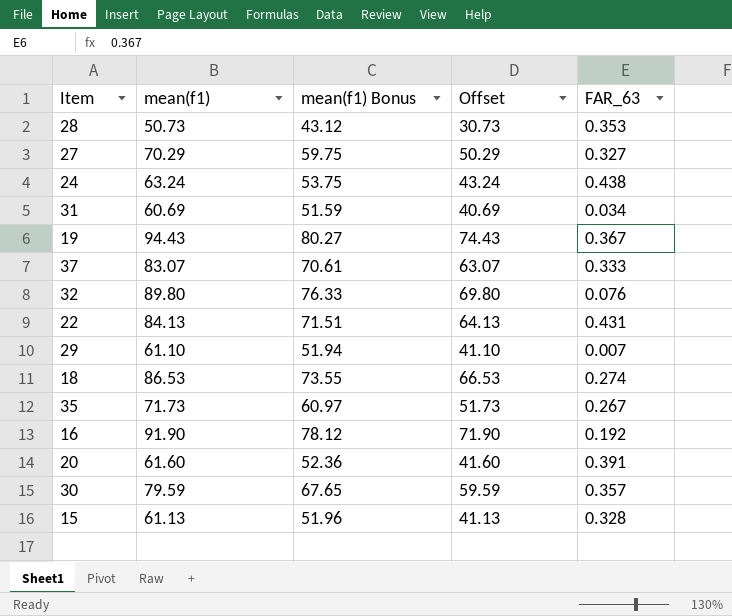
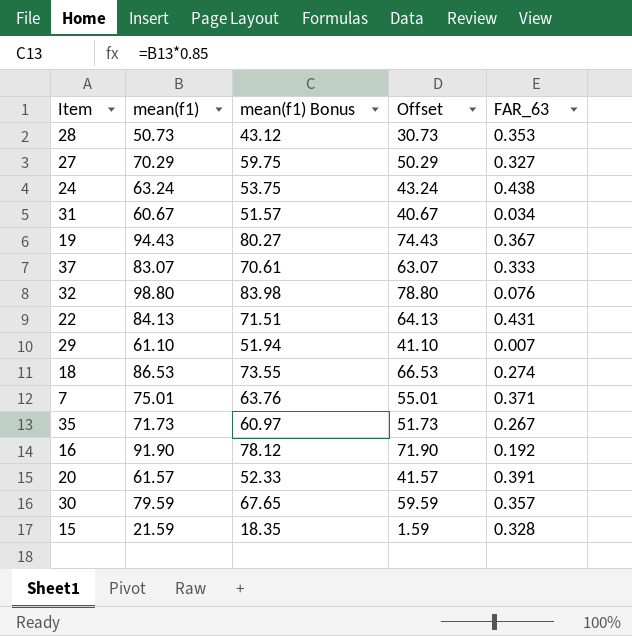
31 | mean(f1): 60.69 -> 60.67
31 | mean(f1) Bonus: 51.59 -> 51.57
31 | Offset: 40.69 -> 40.67
32 | mean(f1): 89.80 -> 98.80
32 | mean(f1) Bonus: 76.33 -> 83.98
32 | Offset: 69.80 -> 78.80
row 7: none -> 75.01 | 63.76 | 55.01 | 0.371
20 | mean(f1): 61.60 -> 61.57
20 | mean(f1) Bonus: 52.36 -> 52.33
20 | Offset: 41.60 -> 41.57
15 | mean(f1): 61.13 -> 21.59
15 | mean(f1) Bonus: 51.96 -> 18.35
15 | Offset: 41.13 -> 1.59

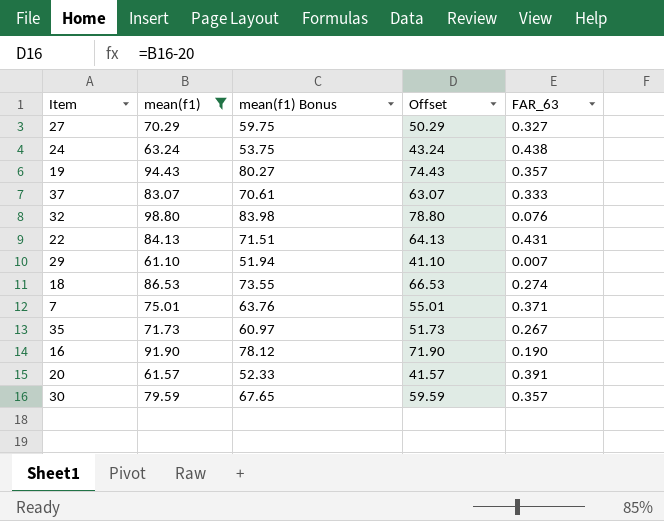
filter: none -> mean(f1) >= 61.10
19 | FAR_63: 0.367 -> 0.357
16 | FAR_63: 0.192 -> 0.190

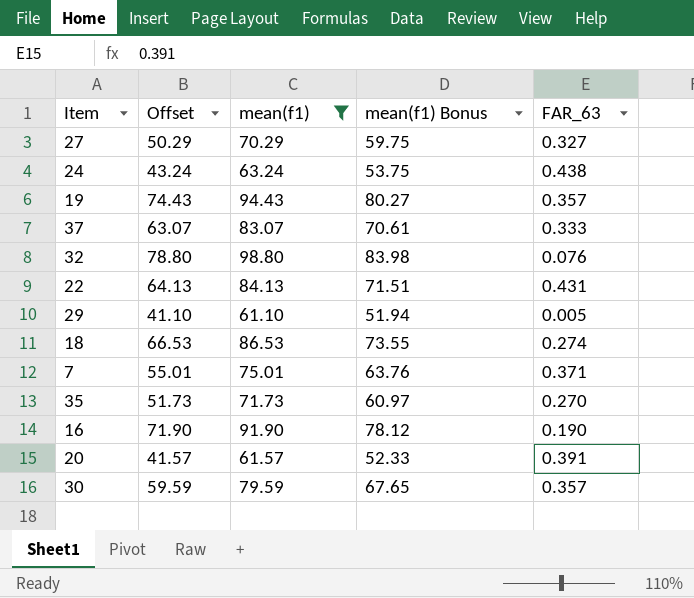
column Offset | position: 4 -> 2
29 | FAR_63: 0.007 -> 0.005
35 | FAR_63: 0.267 -> 0.270

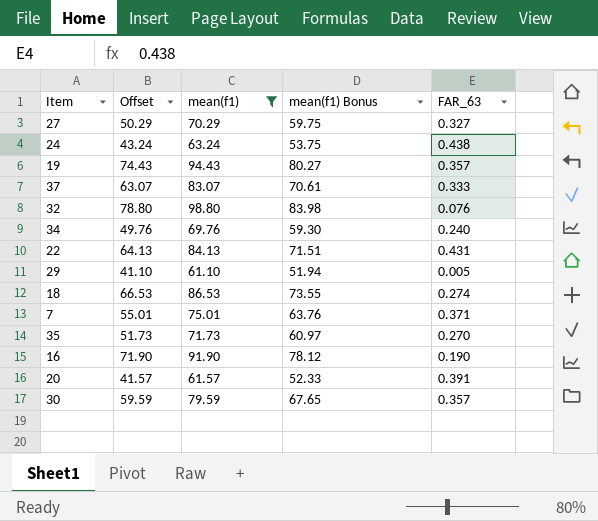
row 34: none -> 49.76 | 69.76 | 59.30 | 0.240

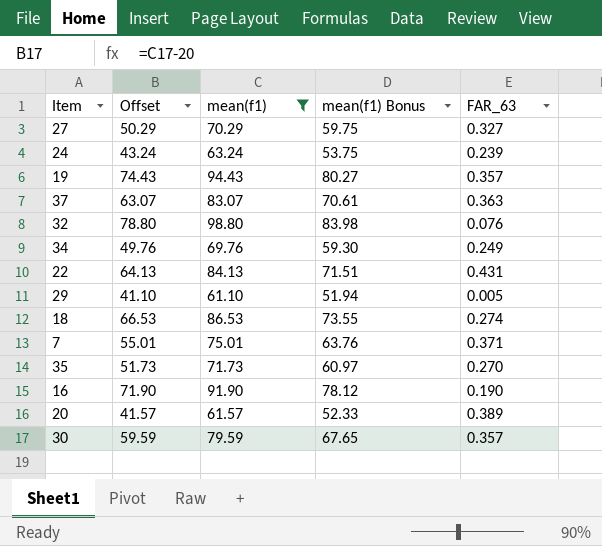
24 | FAR_63: 0.438 -> 0.239
37 | FAR_63: 0.333 -> 0.363
34 | FAR_63: 0.240 -> 0.249
20 | FAR_63: 0.391 -> 0.389

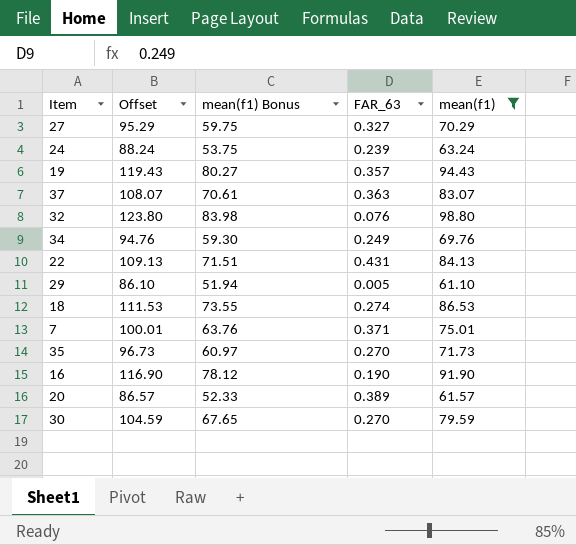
column Offset | formula: [mean(f1)] - 20 -> [mean(f1)] + 25
column mean(f1) | position: 3 -> 5
30 | FAR_63: 0.357 -> 0.270

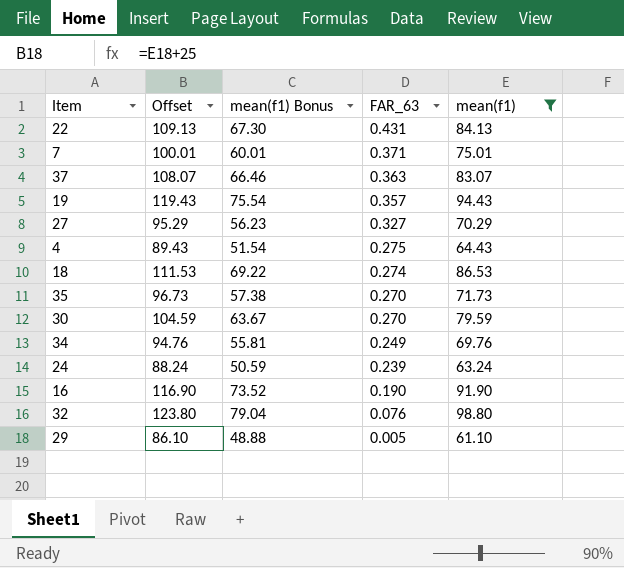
row order: none -> FAR_63 descending
column mean(f1) Bonus | formula: [mean(f1)] * 0.85 -> [mean(f1)] * 0.8
row 20: 86.57 | 52.33 | 0.389 | 61.57 -> none
row 4: none -> 89.43 | 51.54 | 0.275 | 64.43

